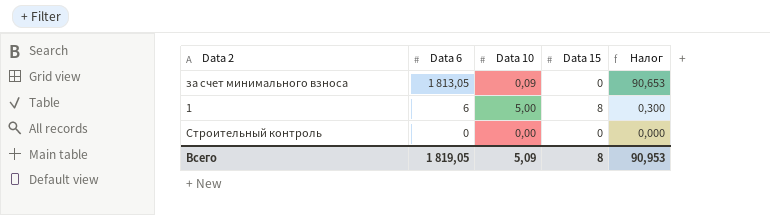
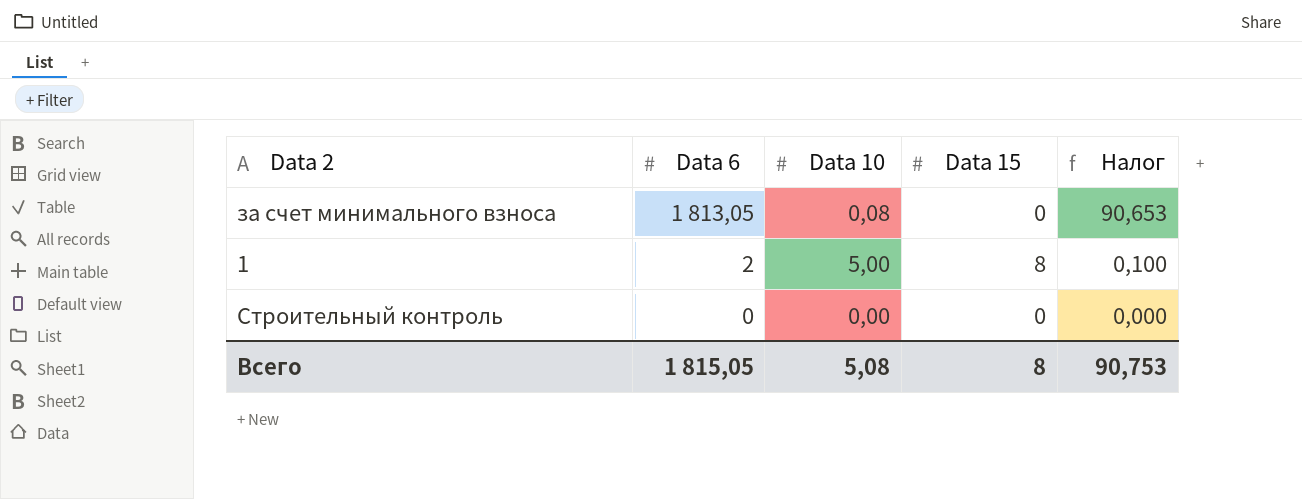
за счет минимального взноса | Data 10: 0,09 -> 0,08
1 | Data 6: 6 -> 2
1 | Налог: 0,300 -> 0,100
Всего | Data 6: 1 819,05 -> 1 815,05
Всего | Data 10: 5,09 -> 5,08
Всего | Налог: 90,953 -> 90,753

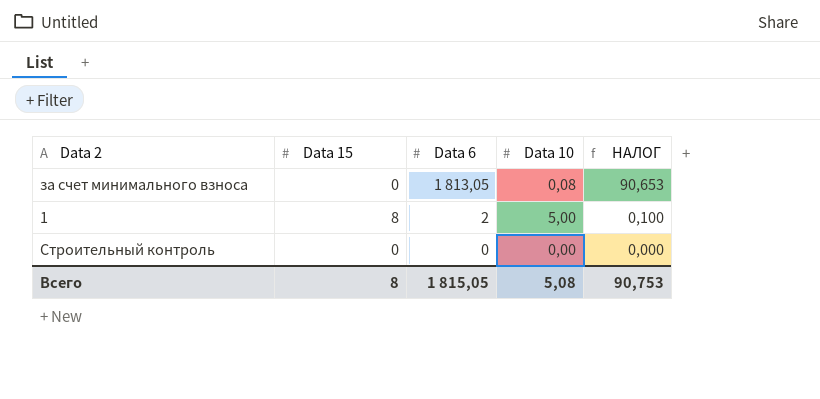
column Data 15 | position: 4 -> 2
column name: Налог -> НАЛОГ

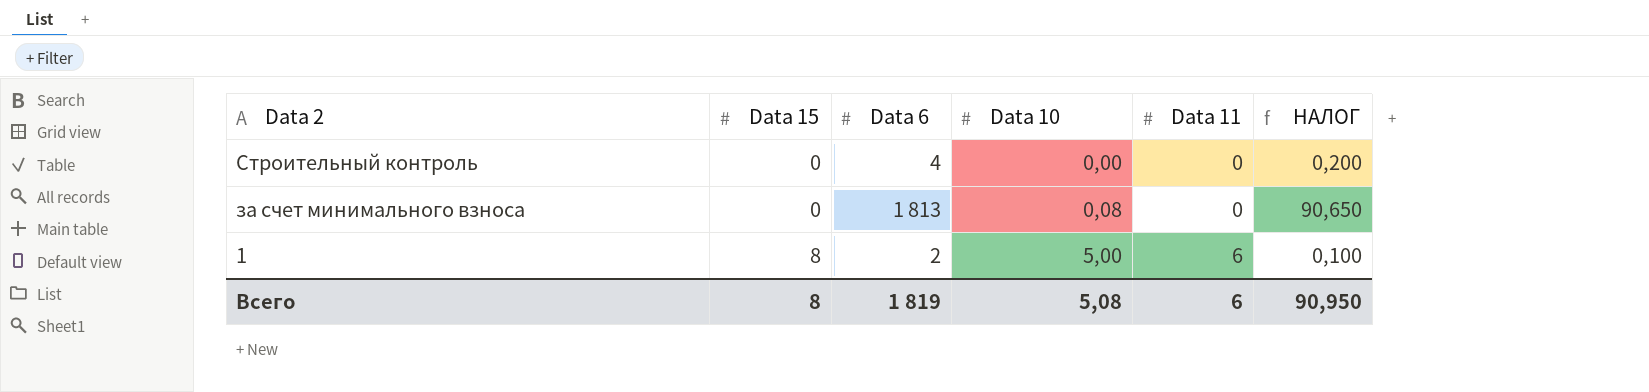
row order: Data 6 descending -> Data 2 descending
column Data 11 | position: none -> 5
Строительный контроль | Data 6: 0 -> 4
Строительный контроль | НАЛОГ: 0,000 -> 0,200
за счет минимального взноса | Data 6: 1 813,05 -> 1 813
за счет минимального взноса | НАЛОГ: 90,653 -> 90,650
Всего | Data 6: 1 815,05 -> 1 819
Всего | НАЛОГ: 90,753 -> 90,950

